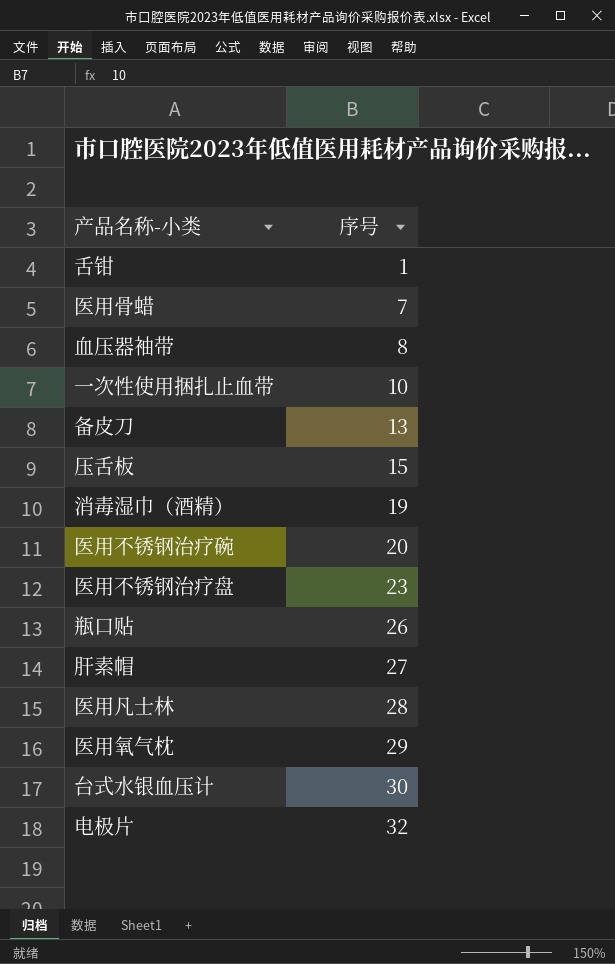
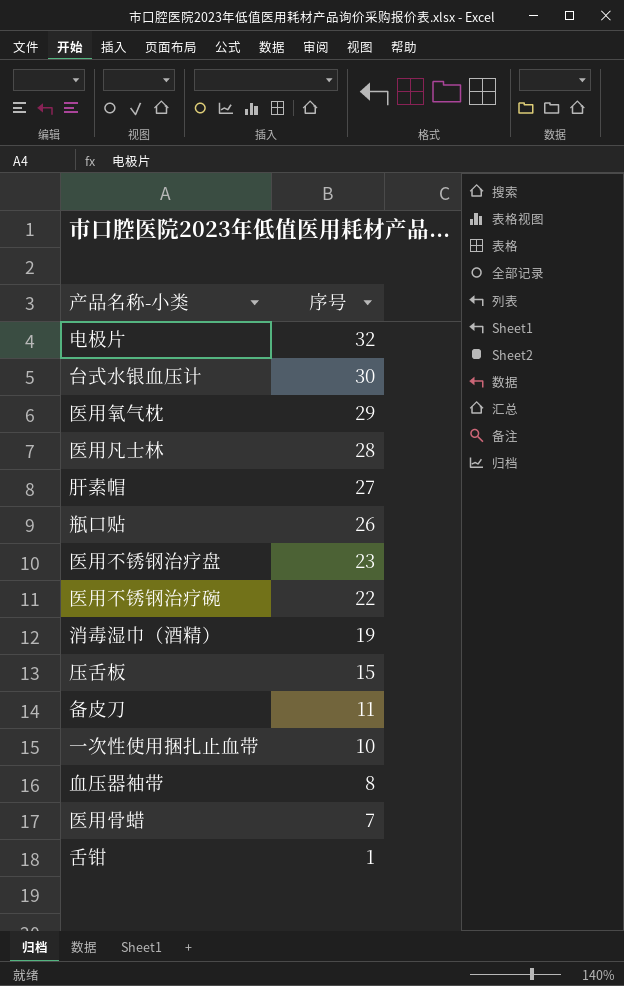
row order: 序号 ascending -> 序号 descending
医用不锈钢治疗碗 | 序号: 20 -> 22
备皮刀 | 序号: 13 -> 11

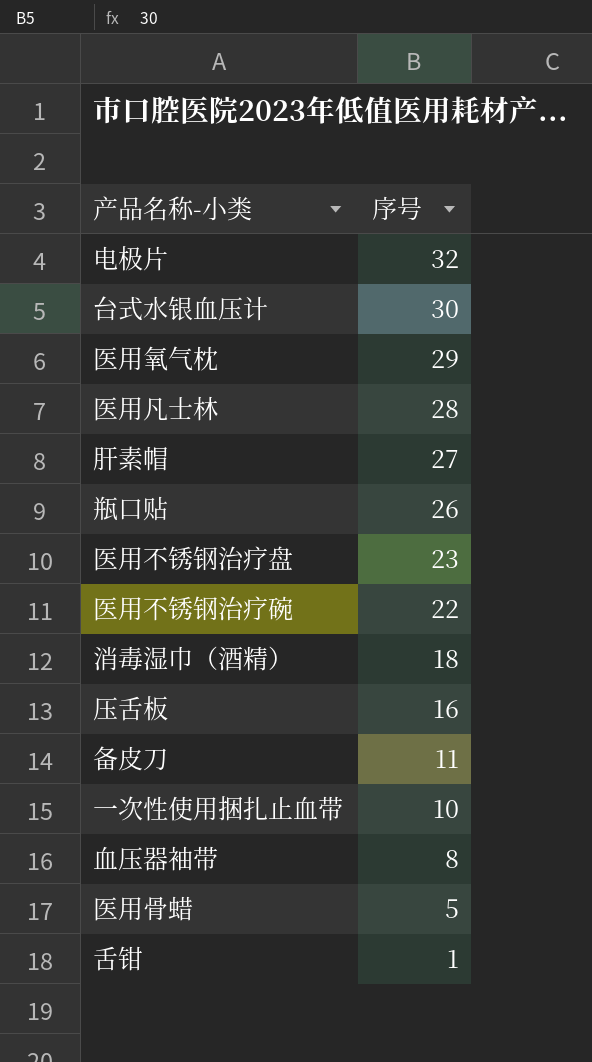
消毒湿巾（酒精） | 序号: 19 -> 18
压舌板 | 序号: 15 -> 16
医用骨蜡 | 序号: 7 -> 5

